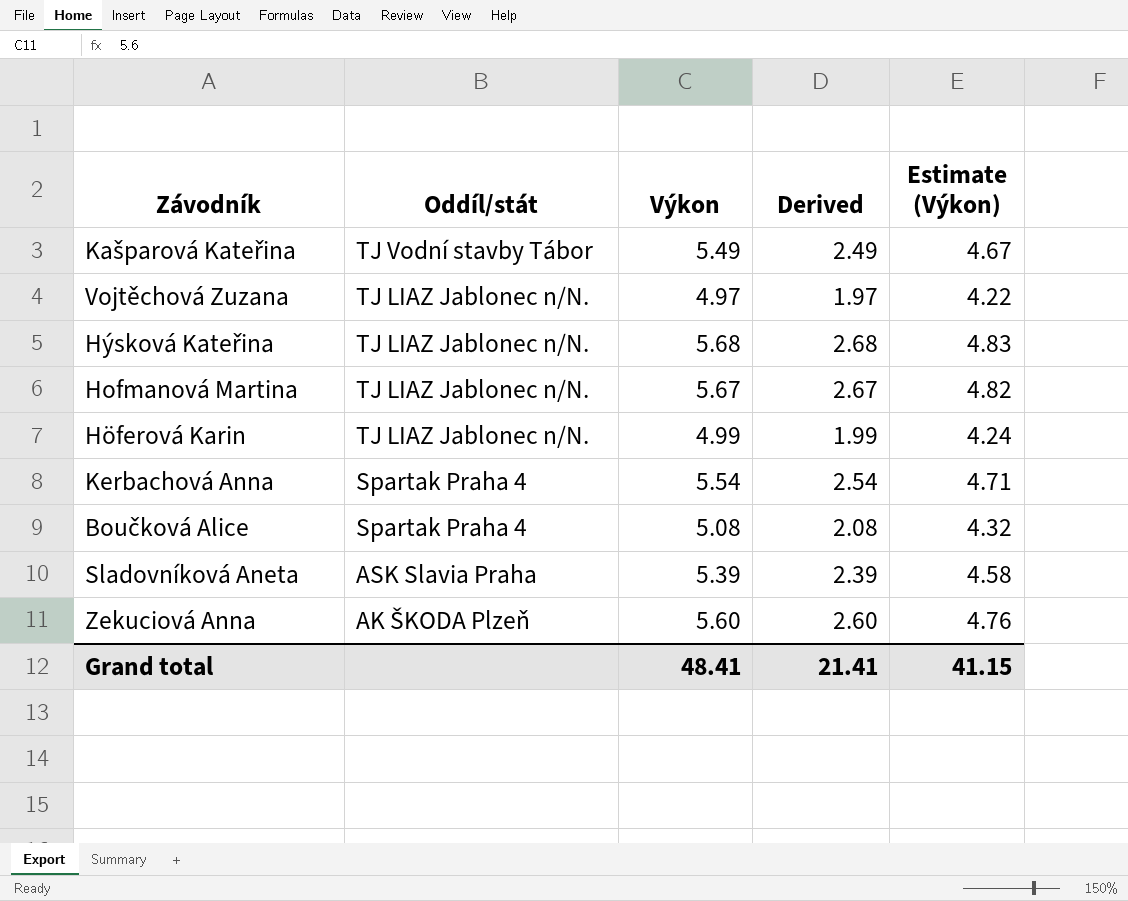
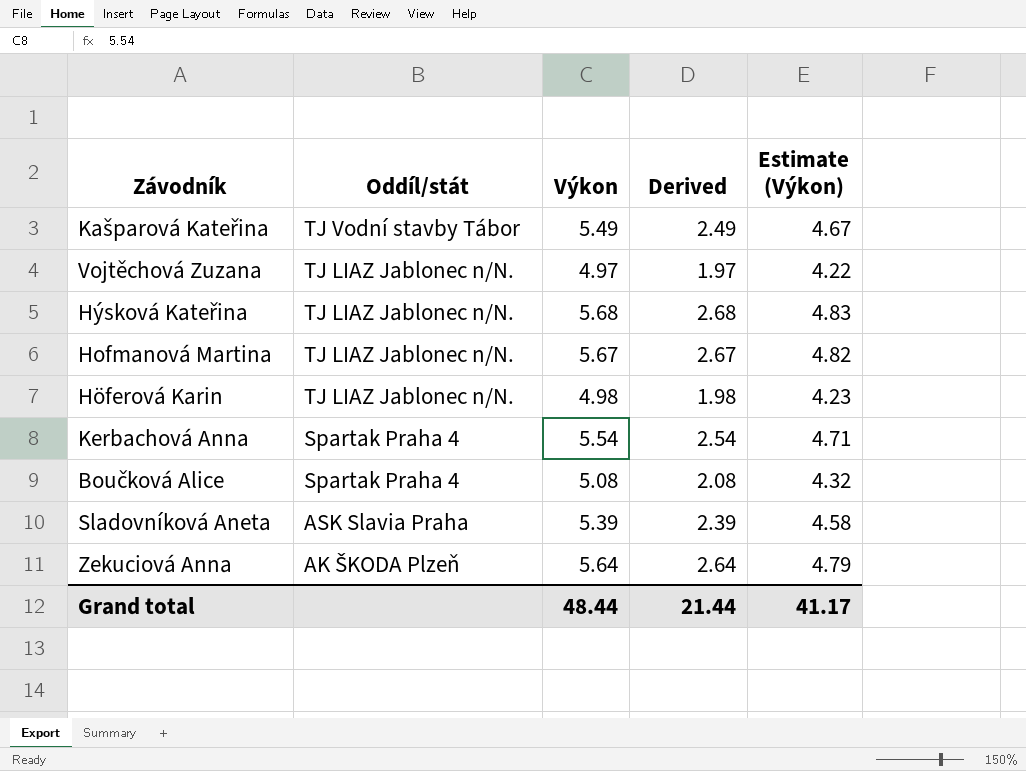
Höferová Karin | Výkon: 4.99 -> 4.98
Höferová Karin | Derived: 1.99 -> 1.98
Höferová Karin | Estimate (Výkon): 4.24 -> 4.23
Zekuciová Anna | Výkon: 5.60 -> 5.64
Zekuciová Anna | Derived: 2.60 -> 2.64
Zekuciová Anna | Estimate (Výkon): 4.76 -> 4.79
Grand total | Výkon: 48.41 -> 48.44
Grand total | Derived: 21.41 -> 21.44
Grand total | Estimate (Výkon): 41.15 -> 41.17

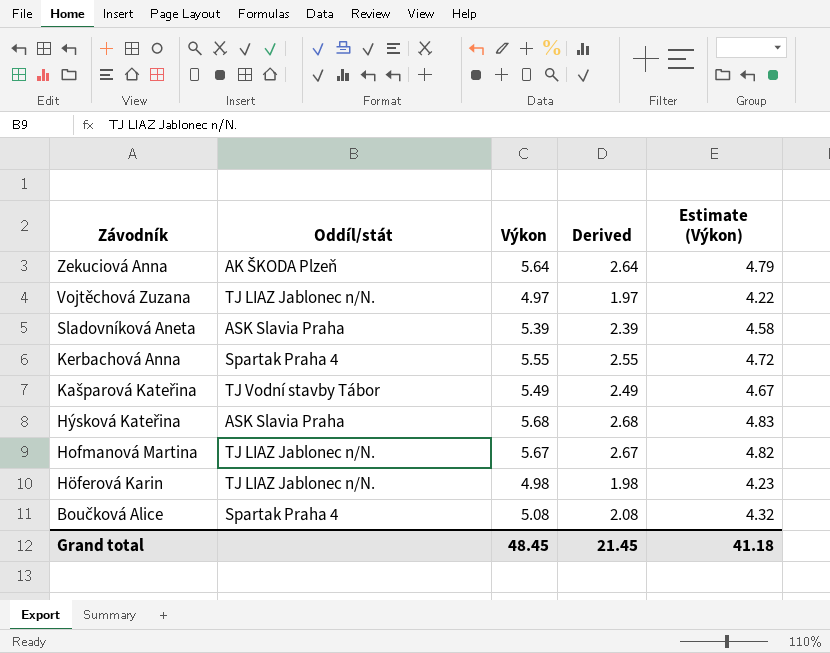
row order: Oddíl/stát descending -> Závodník descending
Kerbachová Anna | Výkon: 5.54 -> 5.55
Kerbachová Anna | Derived: 2.54 -> 2.55
Kerbachová Anna | Estimate (Výkon): 4.71 -> 4.72
Hýsková Kateřina | Oddíl/stát: TJ LIAZ Jablonec n/N. -> ASK Slavia Praha
Grand total | Výkon: 48.44 -> 48.45
Grand total | Derived: 21.44 -> 21.45
Grand total | Estimate (Výkon): 41.17 -> 41.18

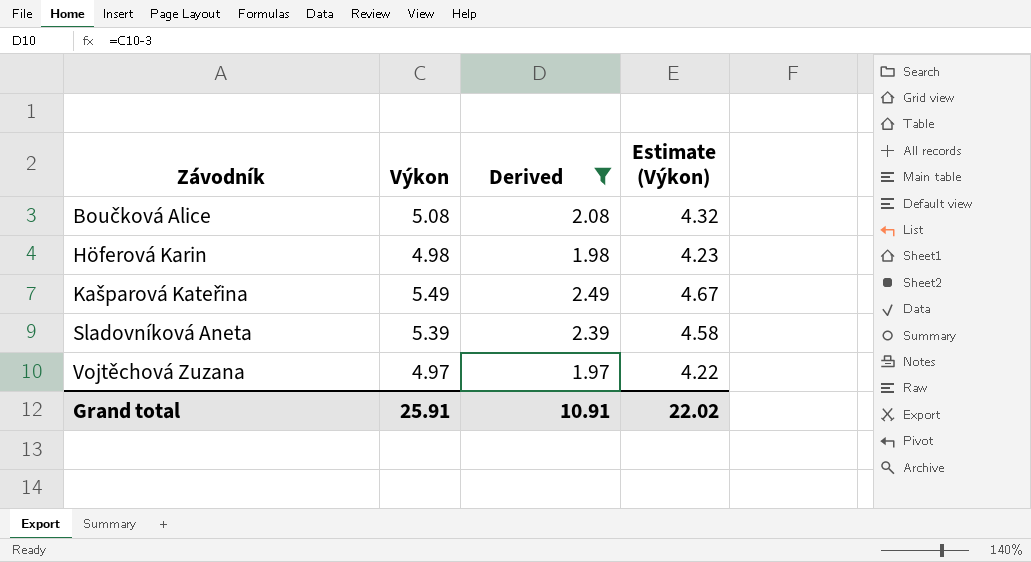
filter: none -> Derived <= 2.49
row order: Závodník descending -> Závodník ascending
column Oddíl/stát | position: 2 -> none
Grand total | Výkon: 48.45 -> 25.91
Grand total | Derived: 21.45 -> 10.91
Grand total | Estimate (Výkon): 41.18 -> 22.02

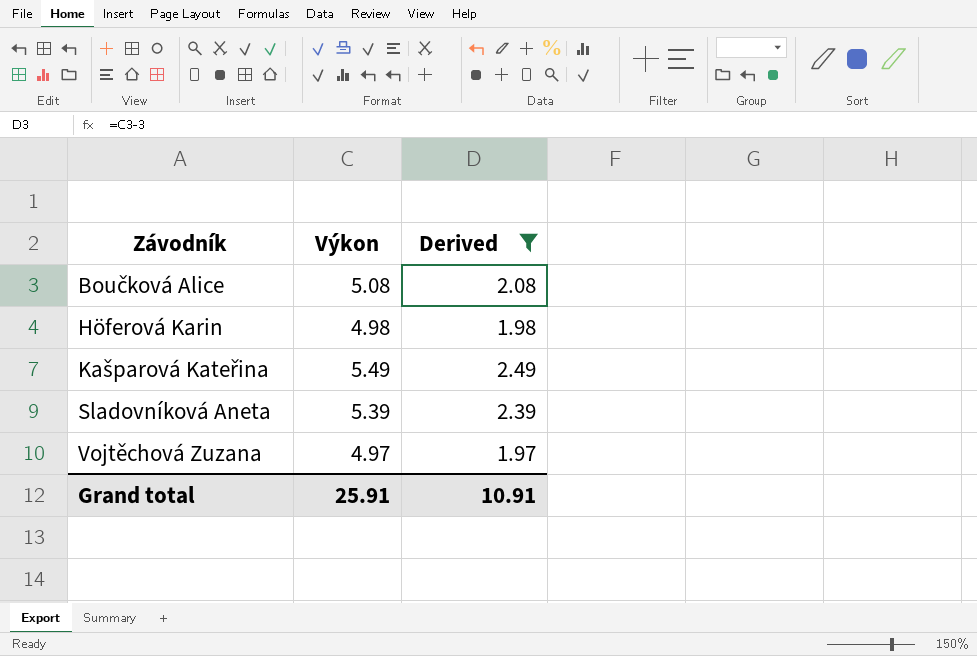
column Estimate (Výkon) | formula: [Výkon] * 0.85 -> none

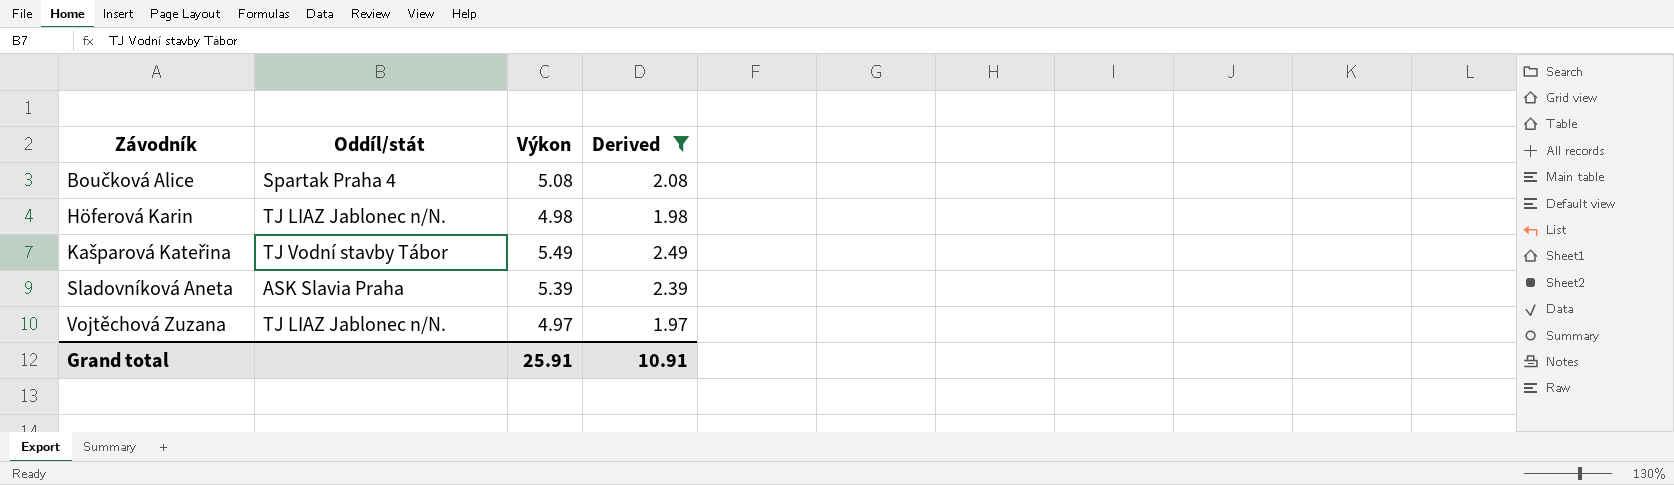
column Oddíl/stát | position: none -> 2

